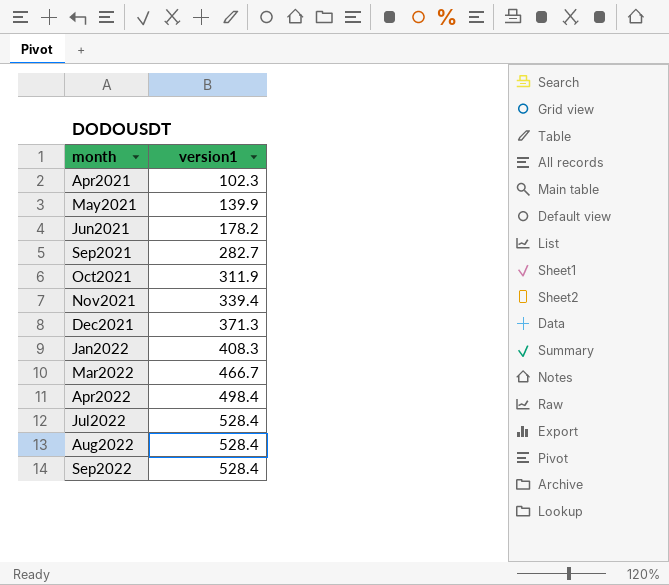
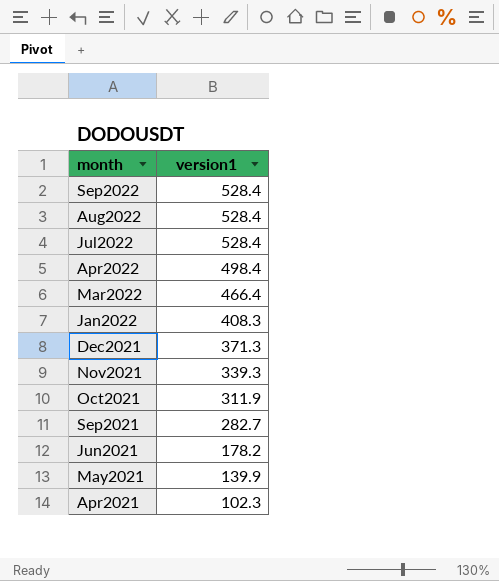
row order: month ascending -> month descending
Mar2022 | version1: 466.7 -> 466.4
Nov2021 | version1: 339.4 -> 339.3

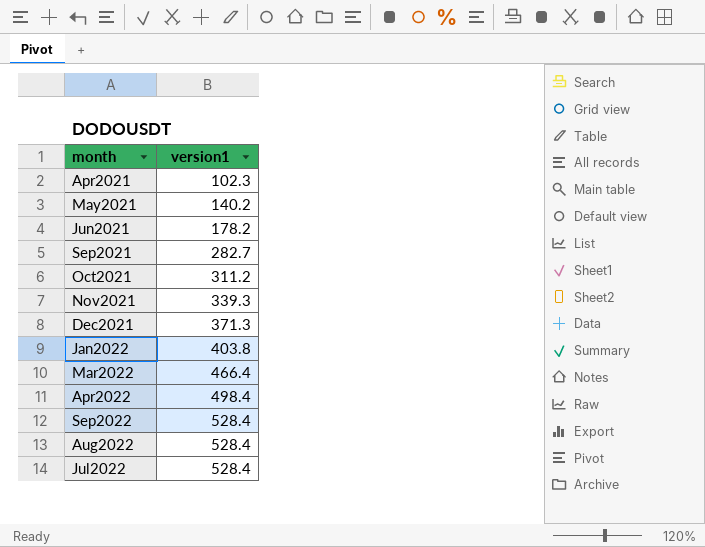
row order: month descending -> version1 ascending
May2021 | version1: 139.9 -> 140.2
Oct2021 | version1: 311.9 -> 311.2
Jan2022 | version1: 408.3 -> 403.8

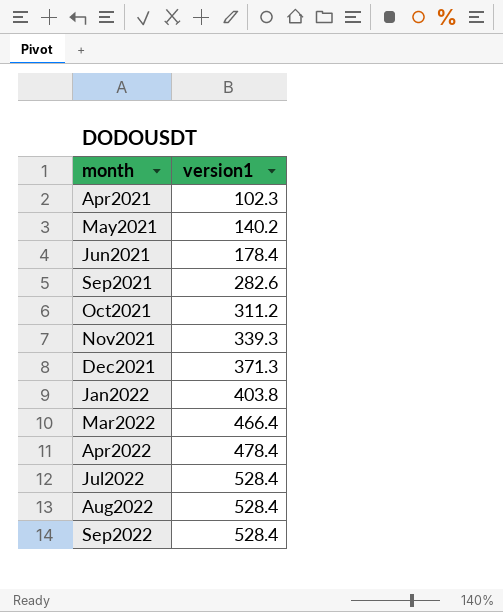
row order: version1 ascending -> month ascending
Jun2021 | version1: 178.2 -> 178.4
Sep2021 | version1: 282.7 -> 282.6
Apr2022 | version1: 498.4 -> 478.4

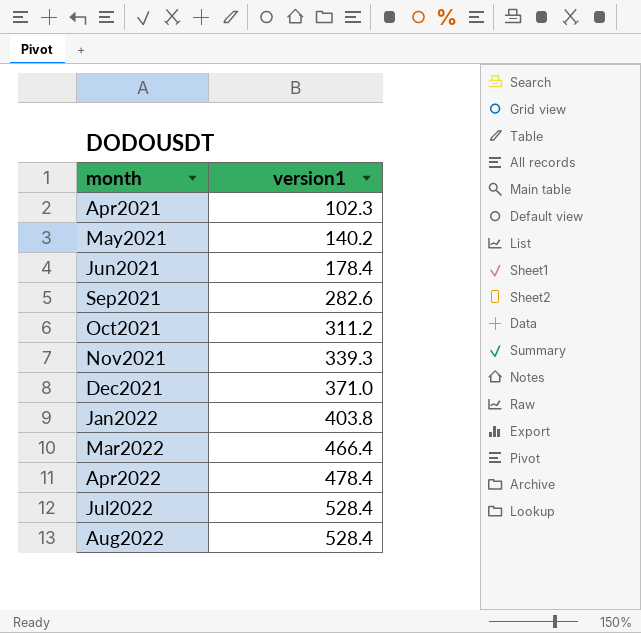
row Sep2022: 528.4 -> none
Dec2021 | version1: 371.3 -> 371.0

